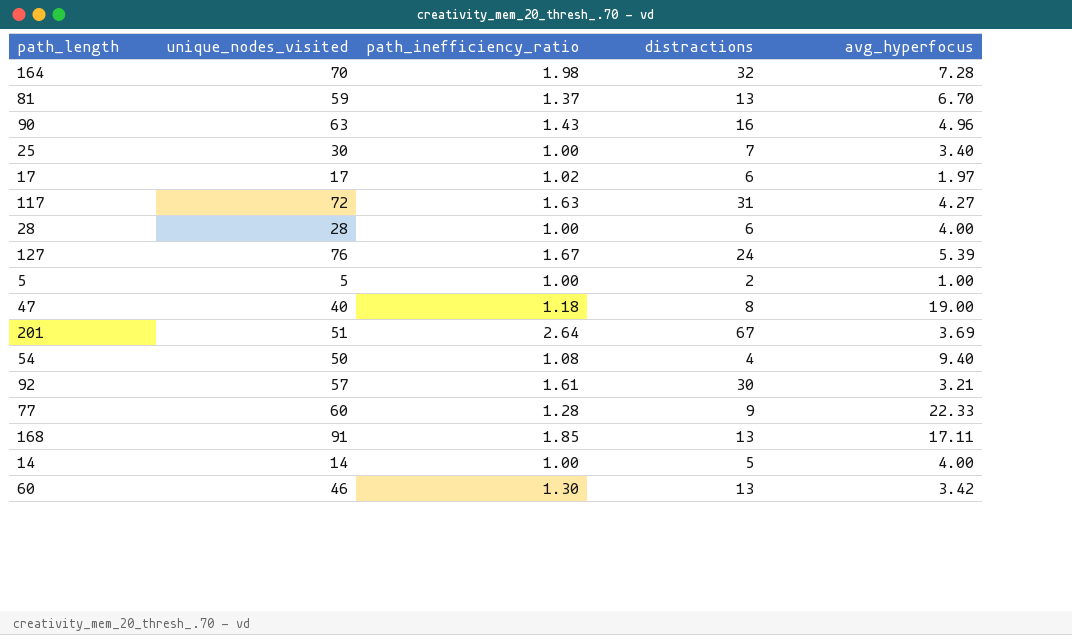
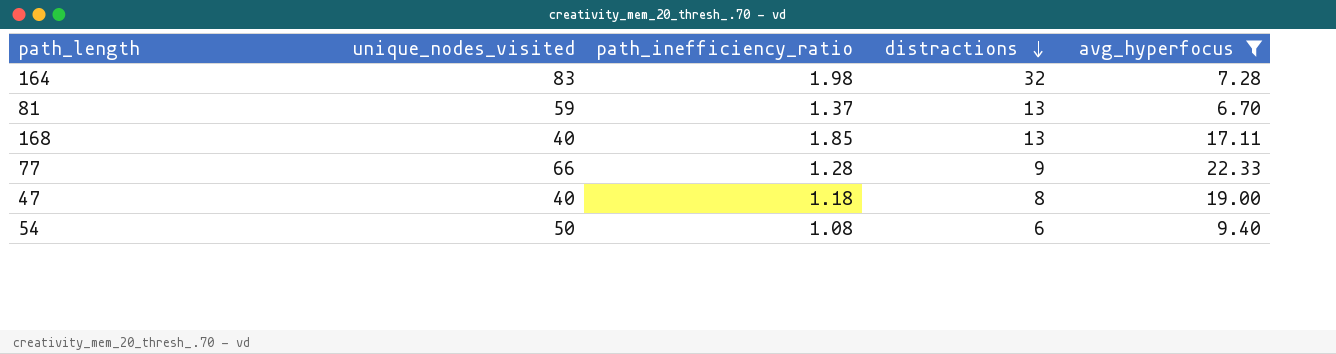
filter: none -> avg_hyperfocus >= 6.70
row order: none -> distractions descending
164 | unique_nodes_visited: 70 -> 83
168 | unique_nodes_visited: 91 -> 40
77 | unique_nodes_visited: 60 -> 66
54 | distractions: 4 -> 6

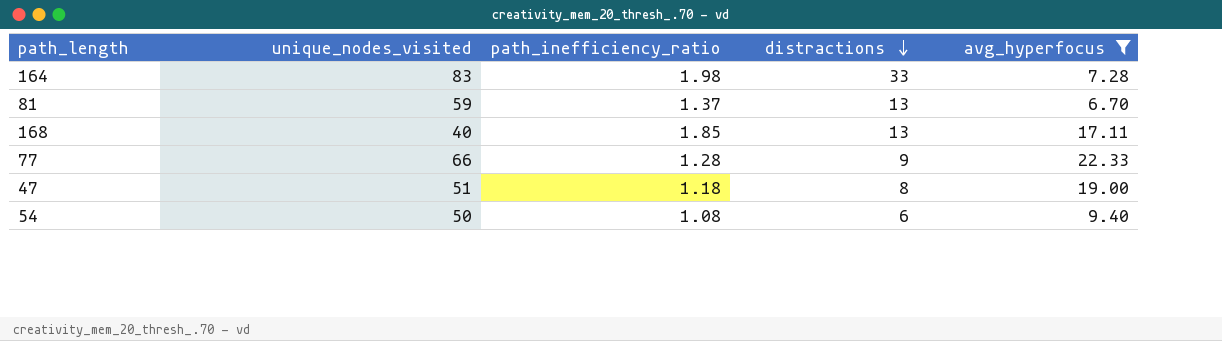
164 | distractions: 32 -> 33
47 | unique_nodes_visited: 40 -> 51

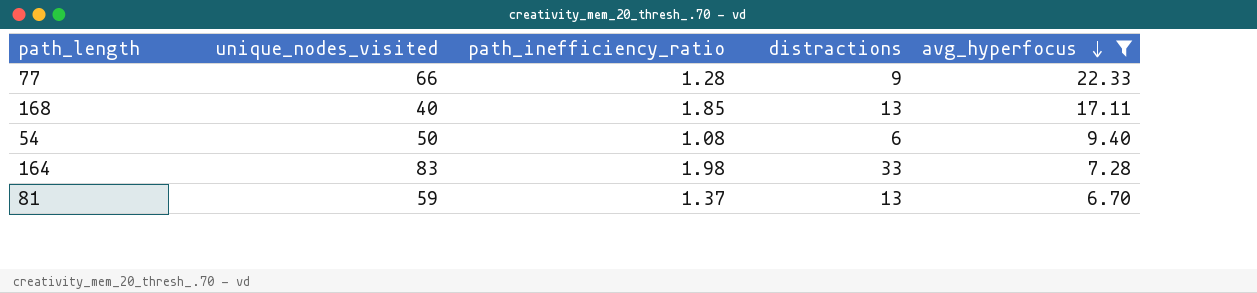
row order: distractions descending -> avg_hyperfocus descending
row 47: 51 | 1.18 | 8 | 19.00 -> none

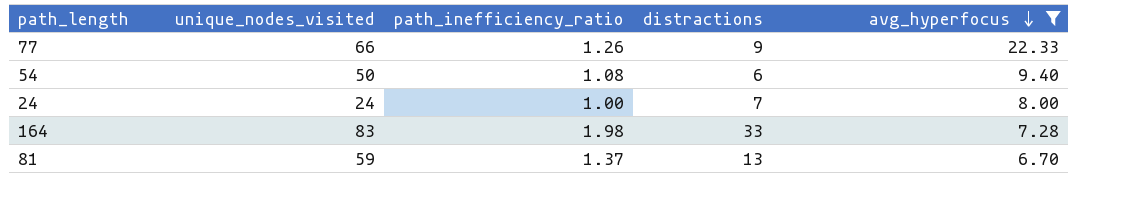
row 168: 40 | 1.85 | 13 | 17.11 -> none
77 | path_inefficiency_ratio: 1.28 -> 1.26
row 24: none -> 24 | 1.00 | 7 | 8.00

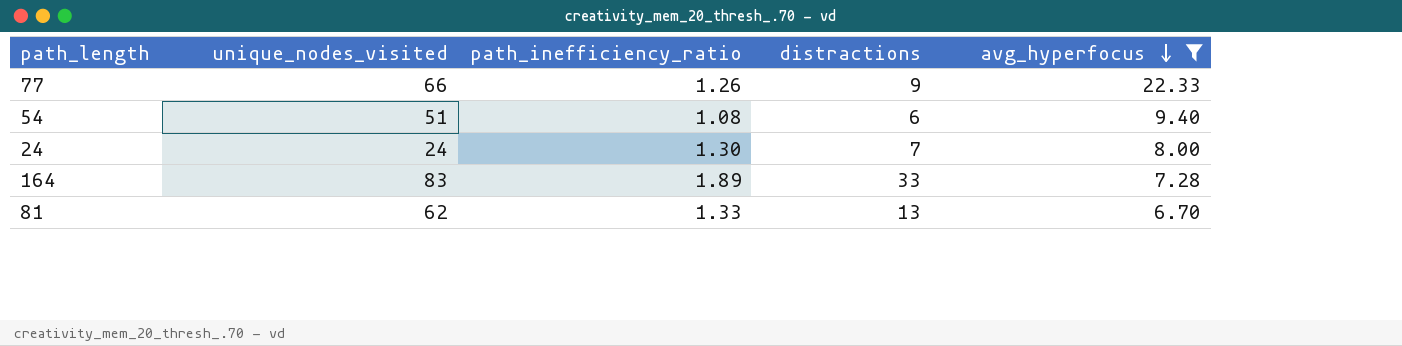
54 | unique_nodes_visited: 50 -> 51
24 | path_inefficiency_ratio: 1.00 -> 1.30
164 | path_inefficiency_ratio: 1.98 -> 1.89
81 | unique_nodes_visited: 59 -> 62
81 | path_inefficiency_ratio: 1.37 -> 1.33

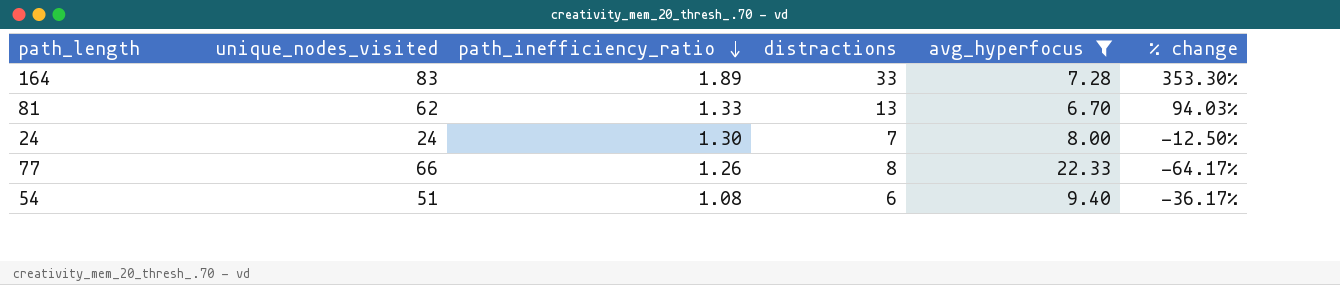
row order: avg_hyperfocus descending -> path_inefficiency_ratio descending
column % change | formula: none -> ([distractions] - [avg_hyperfocus]) / [avg_hyperfocus]
77 | distractions: 9 -> 8

